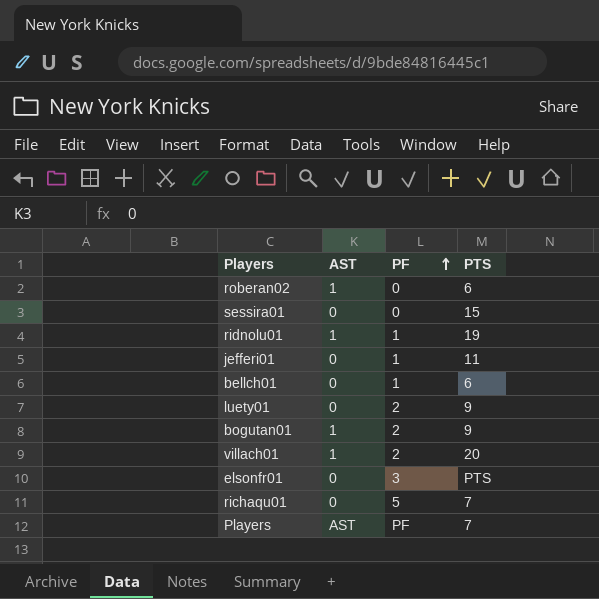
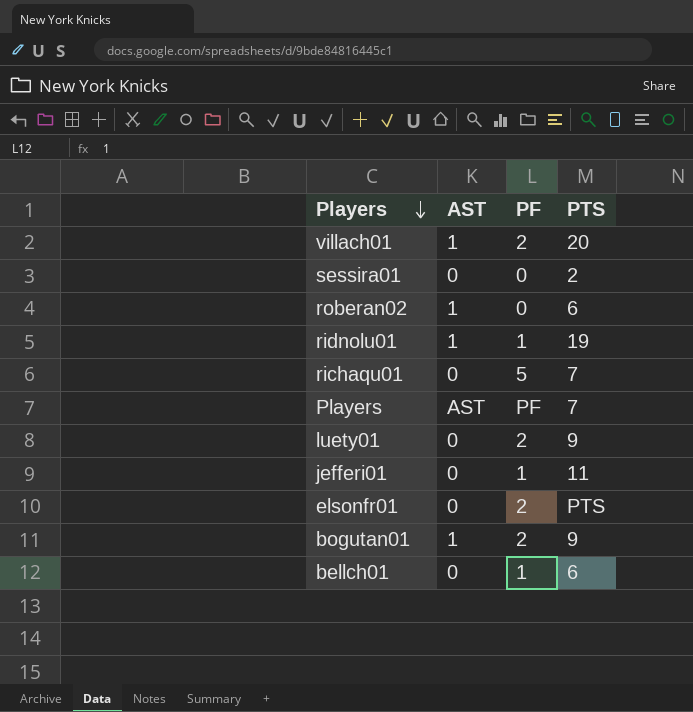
row order: PF ascending -> Players descending
sessira01 | PTS: 15 -> 2
elsonfr01 | PF: 3 -> 2

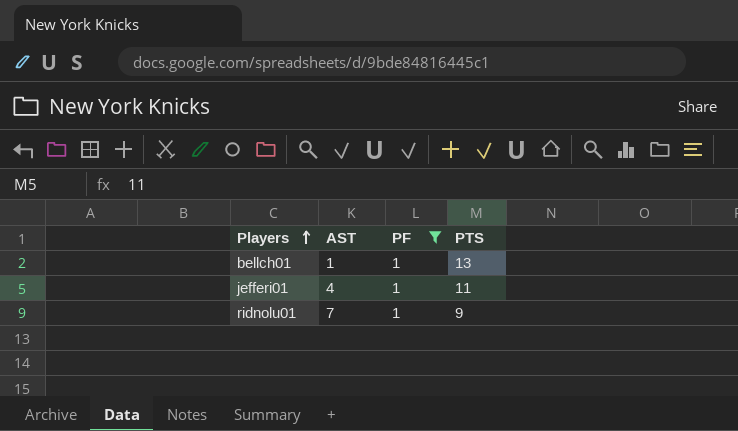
filter: none -> PF = 1
row order: Players descending -> Players ascending
bellch01 | AST: 0 -> 1
bellch01 | PTS: 6 -> 13
jefferi01 | AST: 0 -> 4
ridnolu01 | AST: 1 -> 7
ridnolu01 | PTS: 19 -> 9

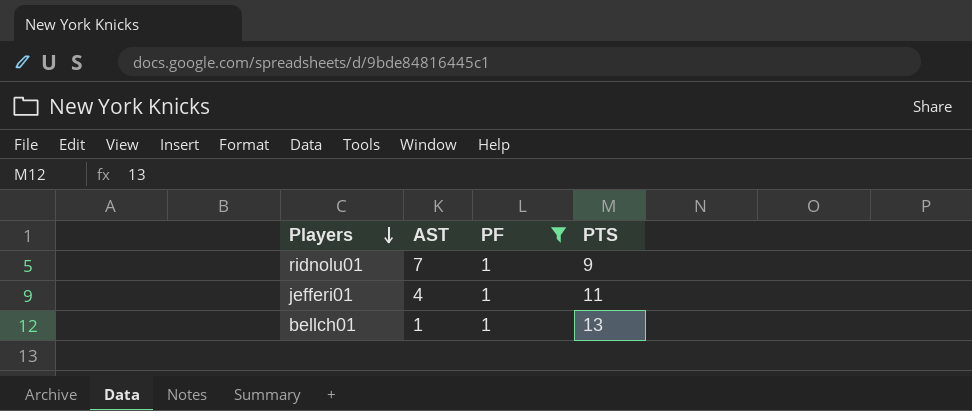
row order: Players ascending -> Players descending

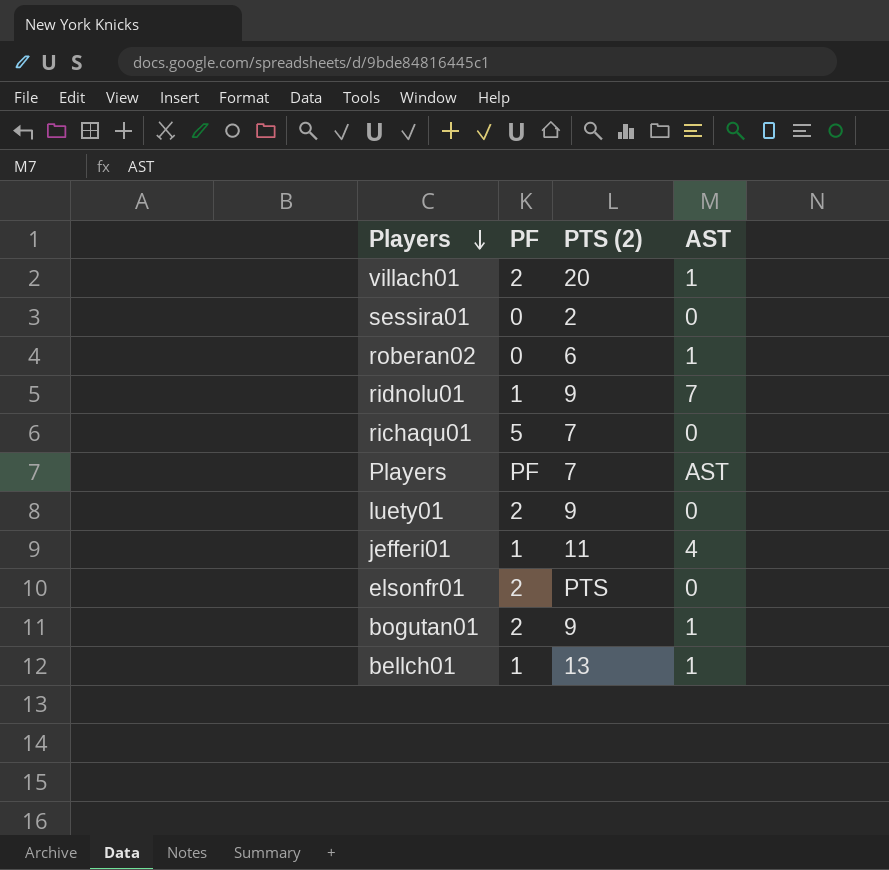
filter: PF = 1 -> none
column name: PTS -> PTS (2)
column AST | position: 2 -> 4

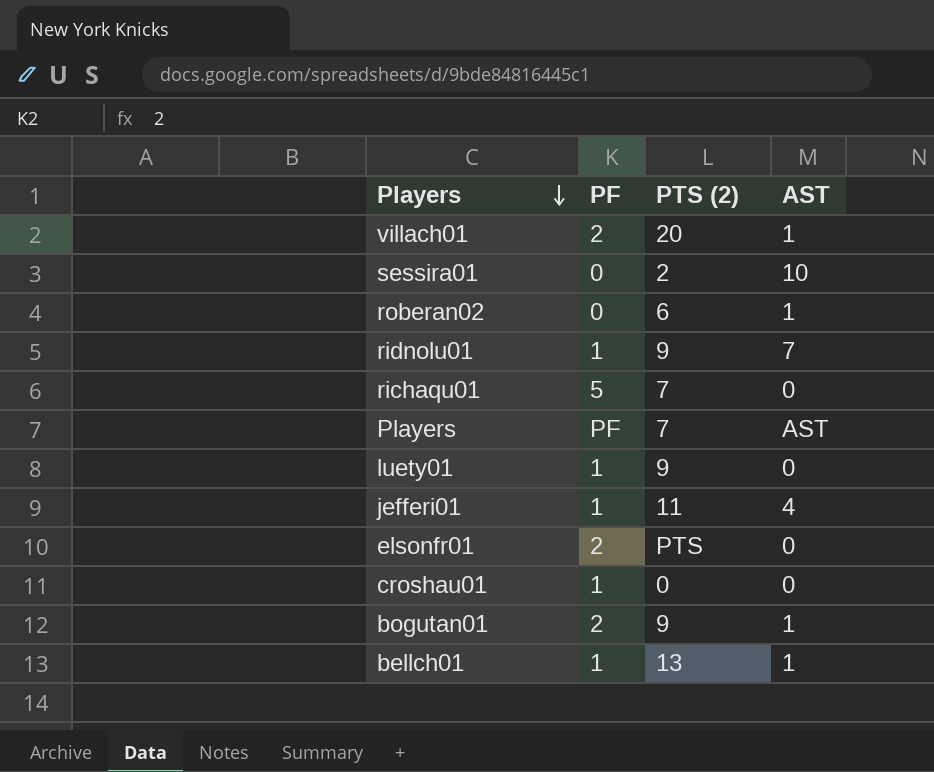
sessira01 | AST: 0 -> 10
luety01 | PF: 2 -> 1
row croshau01: none -> 1 | 0 | 0

